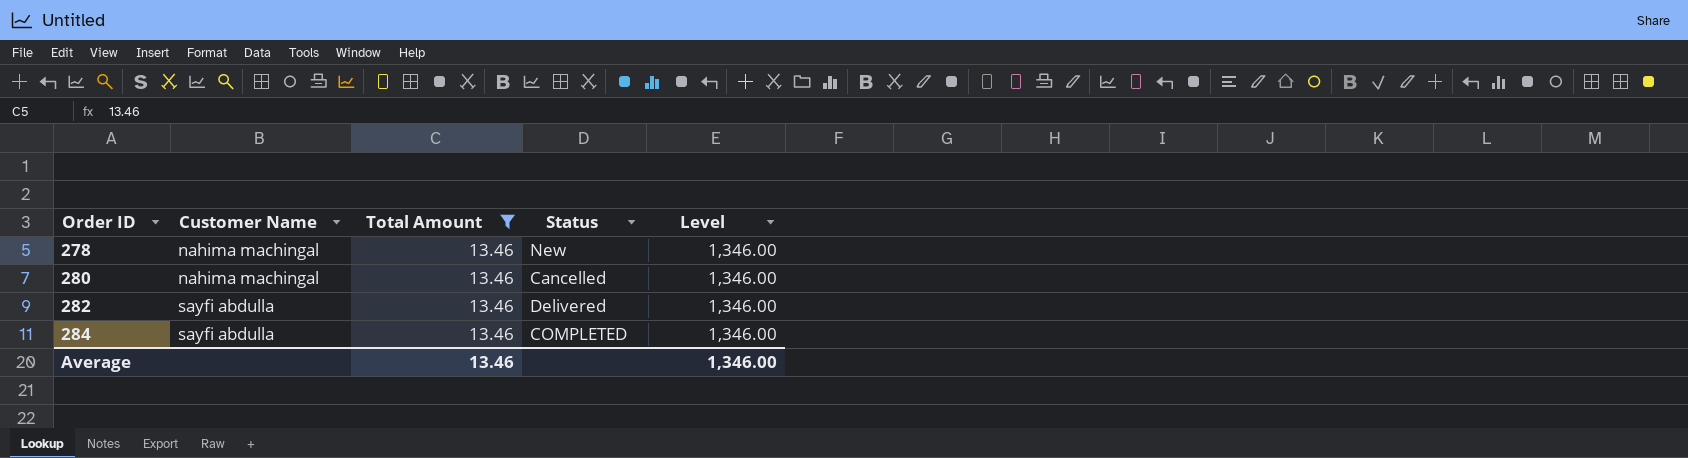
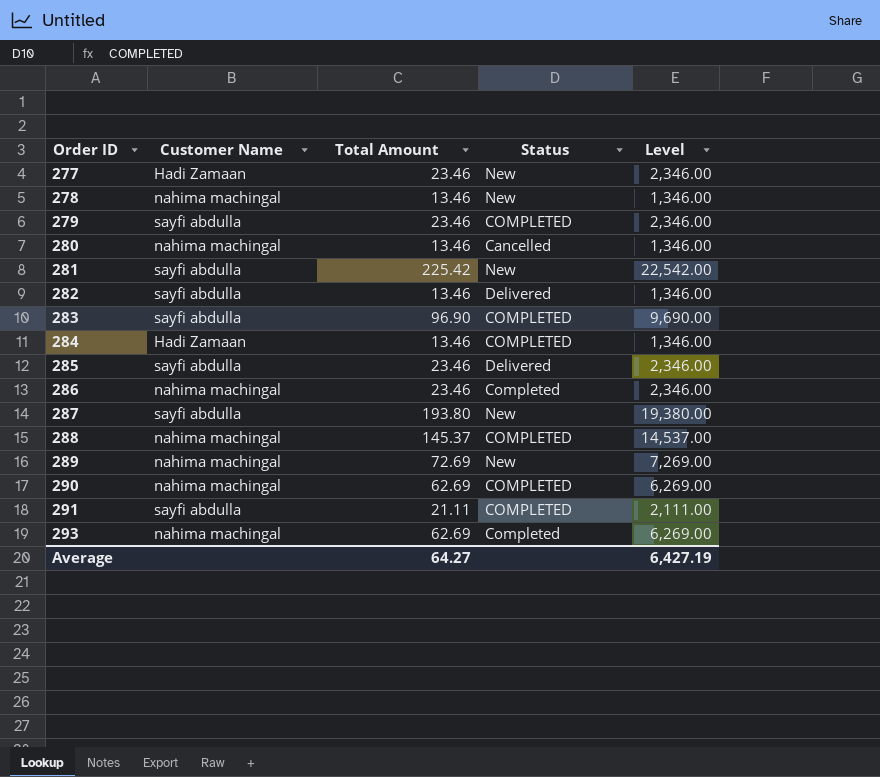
filter: Total Amount = 13.46 -> none
284 | Customer Name: sayfi abdulla -> Hadi Zamaan
Average | Total Amount: 13.46 -> 64.27
Average | Level: 1,346.00 -> 6,427.19

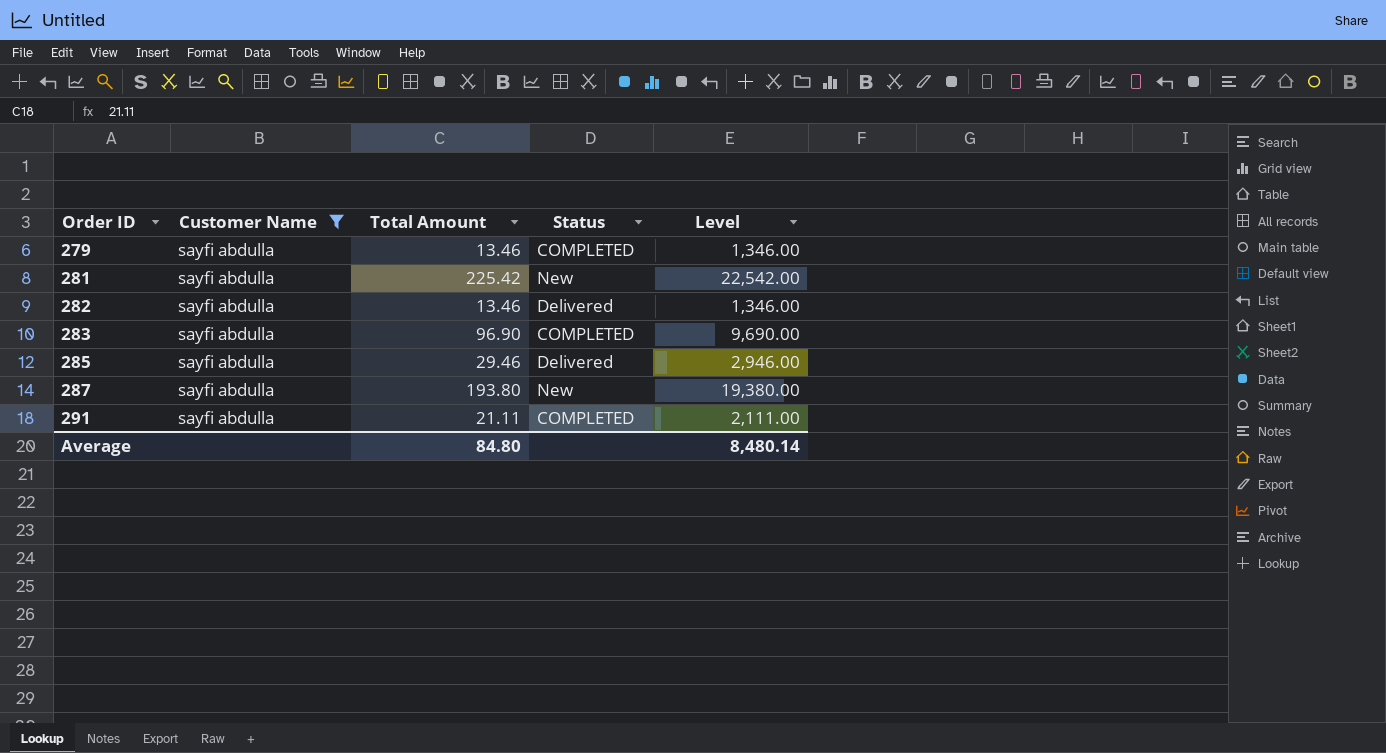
filter: none -> Customer Name = sayfi abdulla
279 | Total Amount: 23.46 -> 13.46
279 | Level: 2,346.00 -> 1,346.00
285 | Total Amount: 23.46 -> 29.46
285 | Level: 2,346.00 -> 2,946.00
Average | Total Amount: 64.27 -> 84.80
Average | Level: 6,427.19 -> 8,480.14

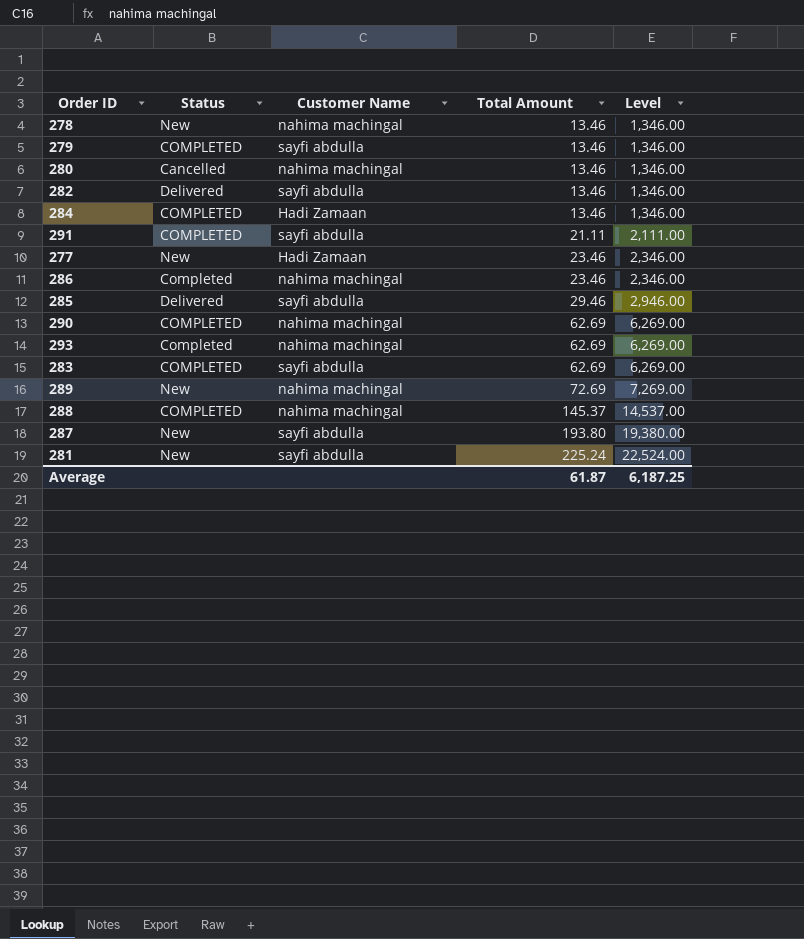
filter: Customer Name = sayfi abdulla -> none
row order: Order ID ascending -> Total Amount ascending
column Status | position: 4 -> 2
283 | Total Amount: 96.90 -> 62.69
283 | Level: 9,690.00 -> 6,269.00
281 | Total Amount: 225.42 -> 225.24
281 | Level: 22,542.00 -> 22,524.00
Average | Total Amount: 84.80 -> 61.87
Average | Level: 8,480.14 -> 6,187.25

